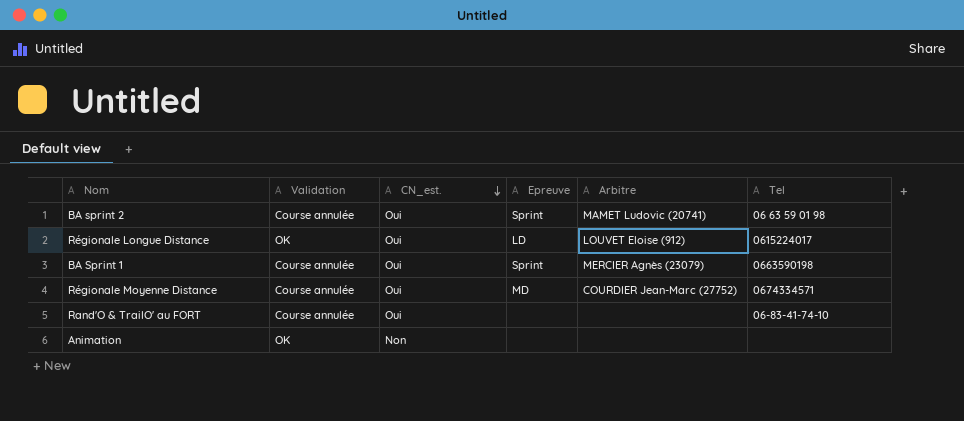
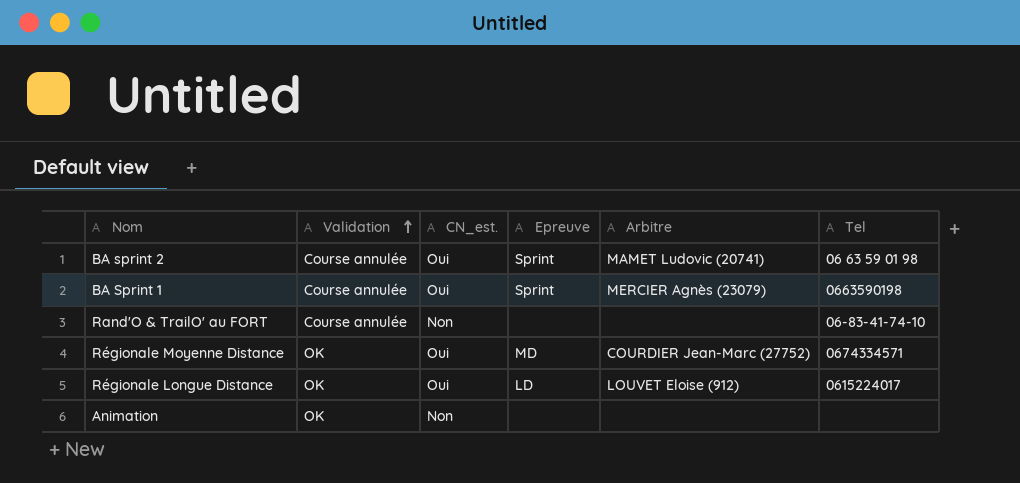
row order: CN_est. descending -> Validation ascending
Rand'O & TrailO' au FORT | CN_est.: Oui -> Non
Régionale Moyenne Distance | Validation: Course annulée -> OK

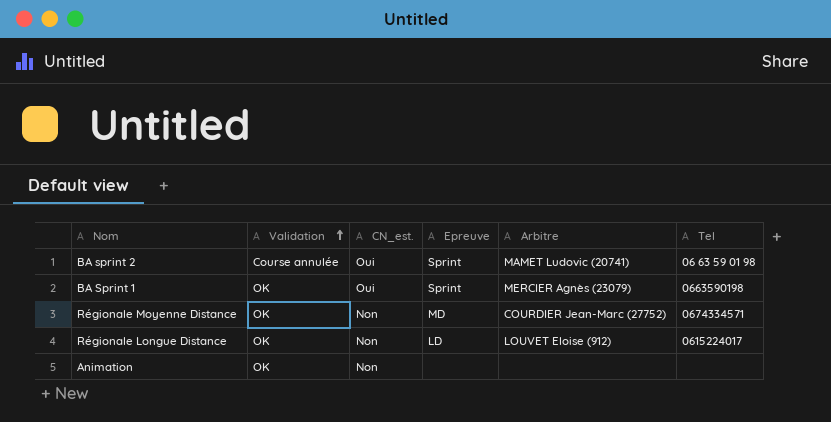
row Rand'O & TrailO' au FORT: Course annulée | Non | none | none | 06-83-41-74-10 -> none
BA Sprint 1 | Validation: Course annulée -> OK
Régionale Moyenne Distance | CN_est.: Oui -> Non
Régionale Longue Distance | CN_est.: Oui -> Non

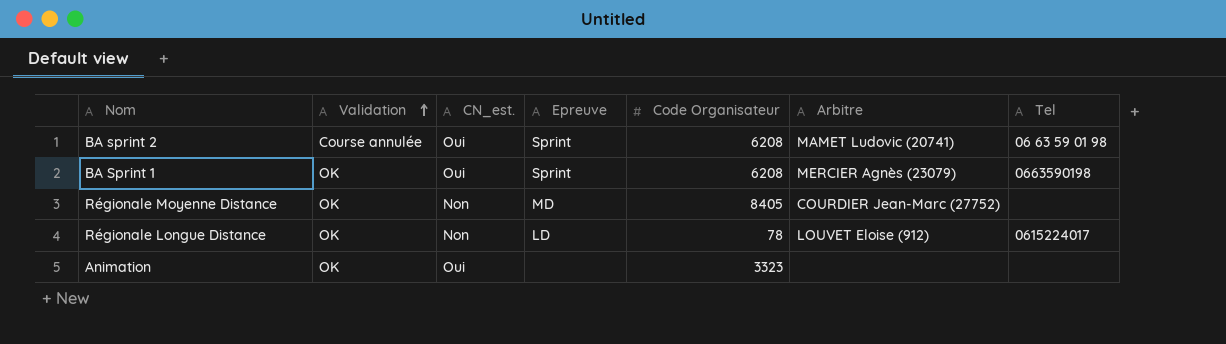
column Code Organisateur | position: none -> 5
Régionale Moyenne Distance | Tel: 0674334571 -> none
Animation | CN_est.: Non -> Oui

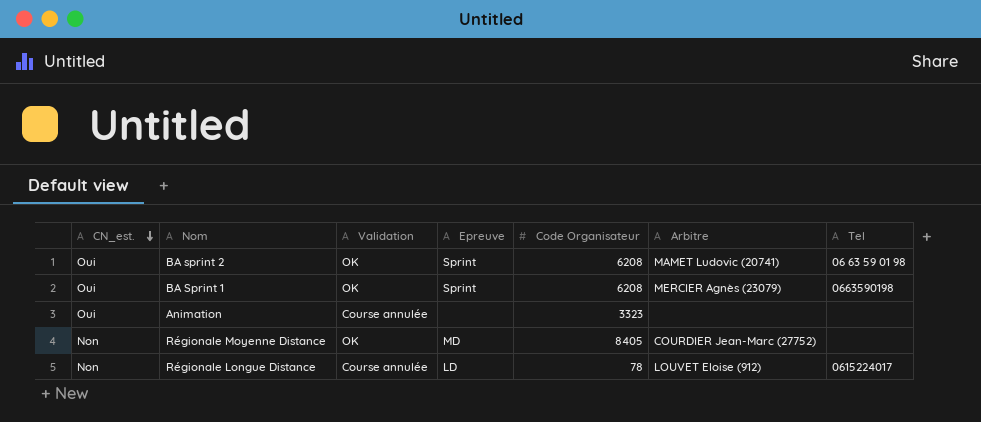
row order: Validation ascending -> CN_est. descending
column CN_est. | position: 3 -> 1
BA sprint 2 | Validation: Course annulée -> OK
Animation | Validation: OK -> Course annulée
Régionale Longue Distance | Validation: OK -> Course annulée

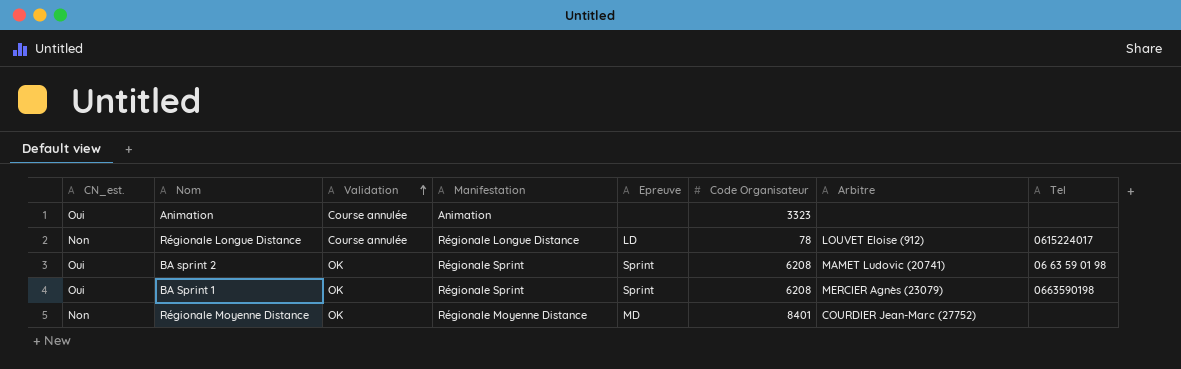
row order: CN_est. descending -> Validation ascending
column Manifestation | position: none -> 4
Régionale Moyenne Distance | Code Organisateur: 8405 -> 8401

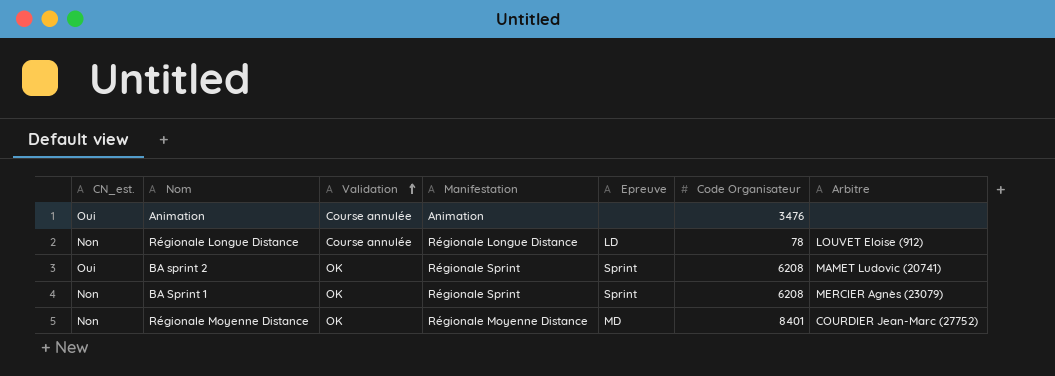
column Tel | position: 8 -> none
Animation | Code Organisateur: 3323 -> 3476
BA Sprint 1 | CN_est.: Oui -> Non

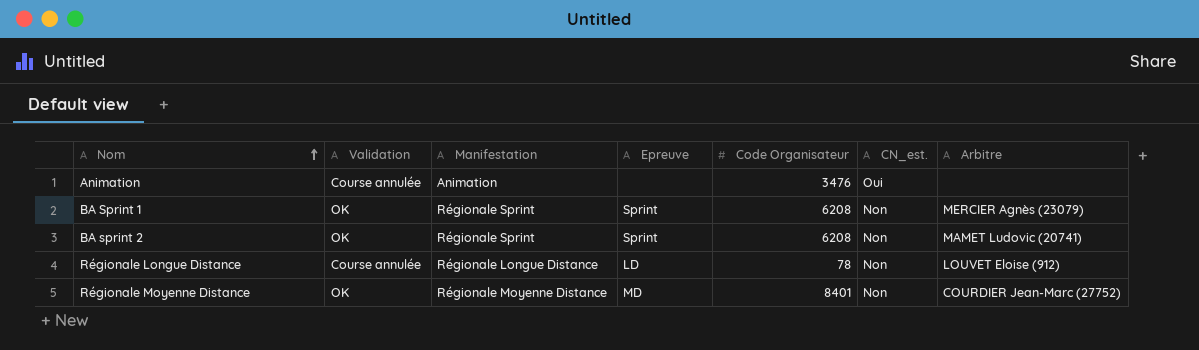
row order: Validation ascending -> Nom ascending
column CN_est. | position: 1 -> 6
BA sprint 2 | CN_est.: Oui -> Non

